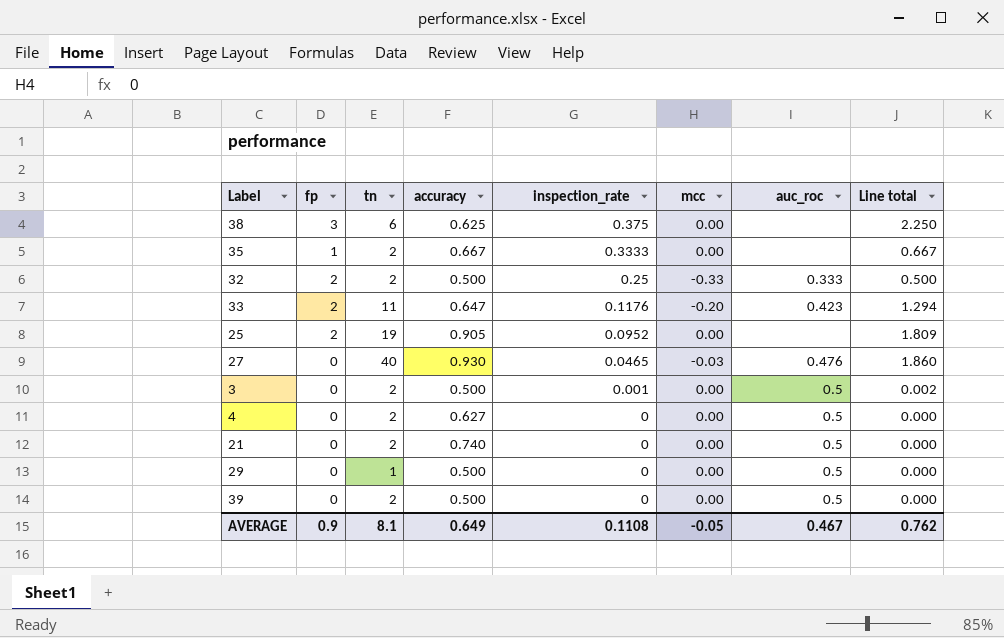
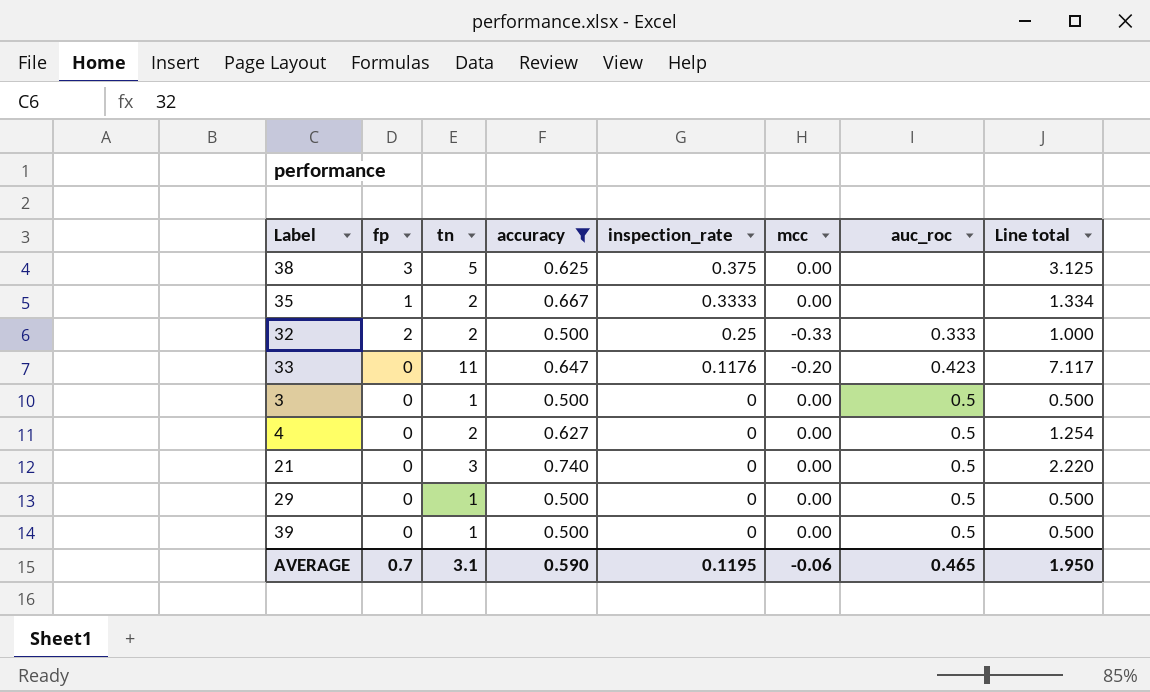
filter: none -> accuracy <= 0.740
column Line total | formula: [tn] * [inspection_rate] -> [tn] * [accuracy]
38 | tn: 6 -> 5
33 | fp: 2 -> 0
3 | tn: 2 -> 1
3 | inspection_rate: 0.001 -> 0
21 | tn: 2 -> 3
39 | tn: 2 -> 1
AVERAGE | fp: 0.9 -> 0.7
AVERAGE | tn: 8.1 -> 3.1
AVERAGE | accuracy: 0.649 -> 0.590
AVERAGE | inspection_rate: 0.1108 -> 0.1195
AVERAGE | mcc: -0.05 -> -0.06
AVERAGE | auc_roc: 0.467 -> 0.465
AVERAGE | Line total: 0.762 -> 1.950

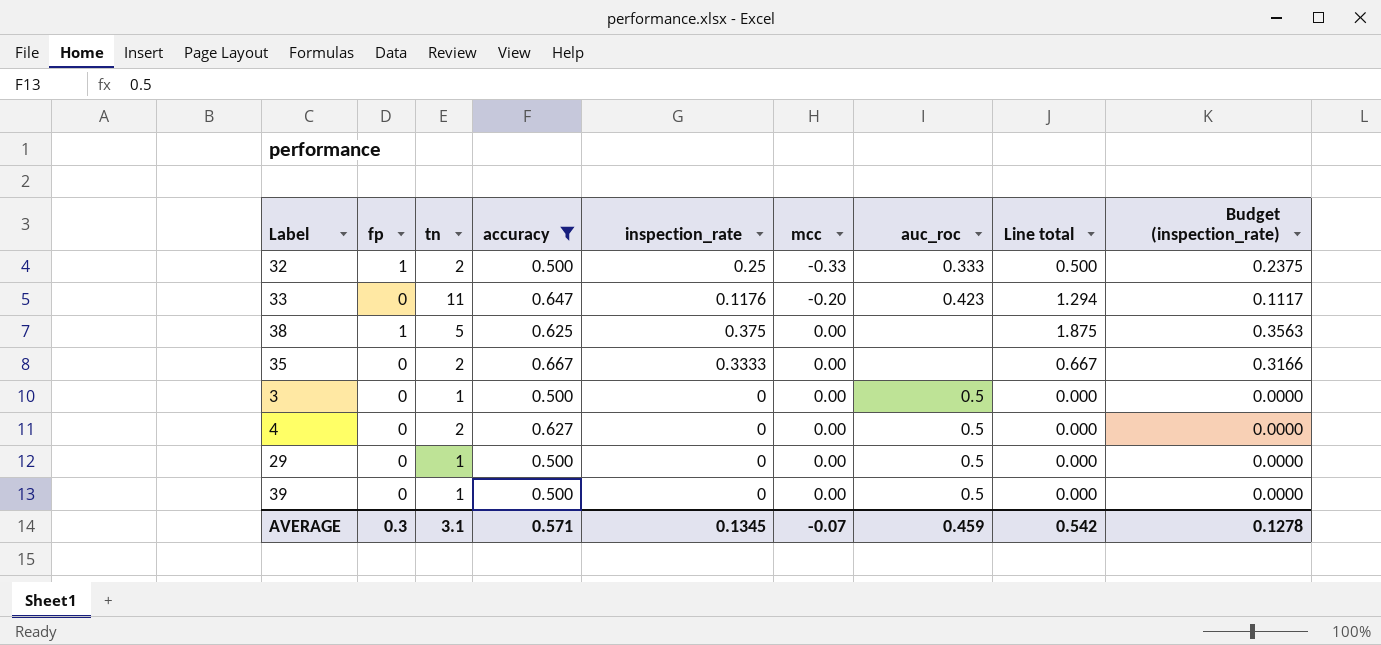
row order: inspection_rate descending -> mcc ascending
column Line total | formula: [tn] * [accuracy] -> [tn] * [inspection_rate]
column Budget (inspection_rate) | formula: none -> [inspection_rate] * 0.95
row 21: 0 | 3 | 0.740 | 0 | 0.00 | 0.5 | 2.220 -> none
32 | fp: 2 -> 1
38 | fp: 3 -> 1
35 | fp: 1 -> 0
AVERAGE | fp: 0.7 -> 0.3
AVERAGE | accuracy: 0.590 -> 0.571
AVERAGE | inspection_rate: 0.1195 -> 0.1345
AVERAGE | mcc: -0.06 -> -0.07
AVERAGE | auc_roc: 0.465 -> 0.459
AVERAGE | Line total: 1.950 -> 0.542

